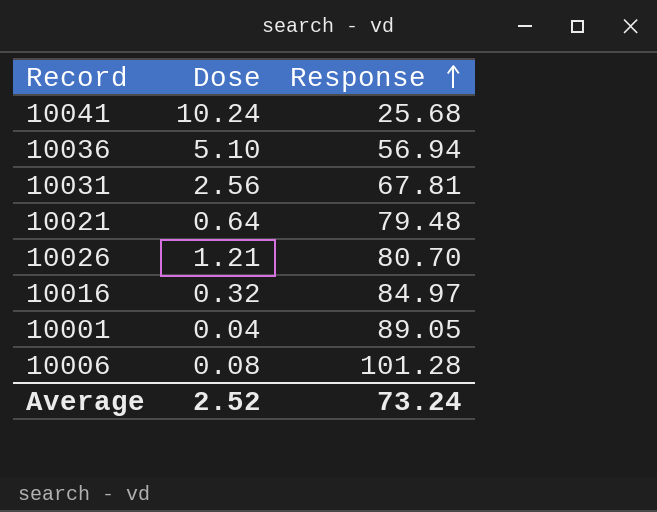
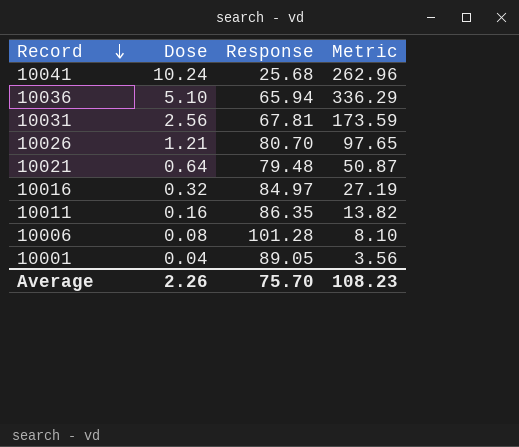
row order: Response ascending -> Record descending
column Metric | formula: none -> [Dose] * [Response]
10036 | Response: 56.94 -> 65.94
row 10011: none -> 0.16 | 86.35 | 13.82
Average | Dose: 2.52 -> 2.26
Average | Response: 73.24 -> 75.70

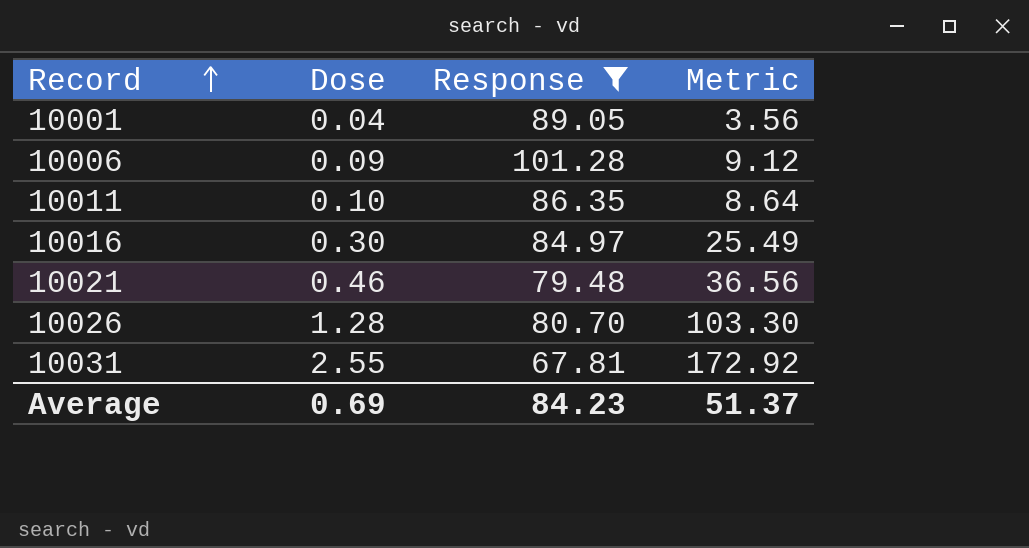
filter: none -> Response >= 67.81
row order: Record descending -> Record ascending
10006 | Dose: 0.08 -> 0.09
10006 | Metric: 8.10 -> 9.12
10011 | Dose: 0.16 -> 0.10
10011 | Metric: 13.82 -> 8.64
10016 | Dose: 0.32 -> 0.30
10016 | Metric: 27.19 -> 25.49
10021 | Dose: 0.64 -> 0.46
10021 | Metric: 50.87 -> 36.56
10026 | Dose: 1.21 -> 1.28
10026 | Metric: 97.65 -> 103.30
10031 | Dose: 2.56 -> 2.55
10031 | Metric: 173.59 -> 172.92
Average | Dose: 2.26 -> 0.69
Average | Response: 75.70 -> 84.23
Average | Metric: 108.23 -> 51.37

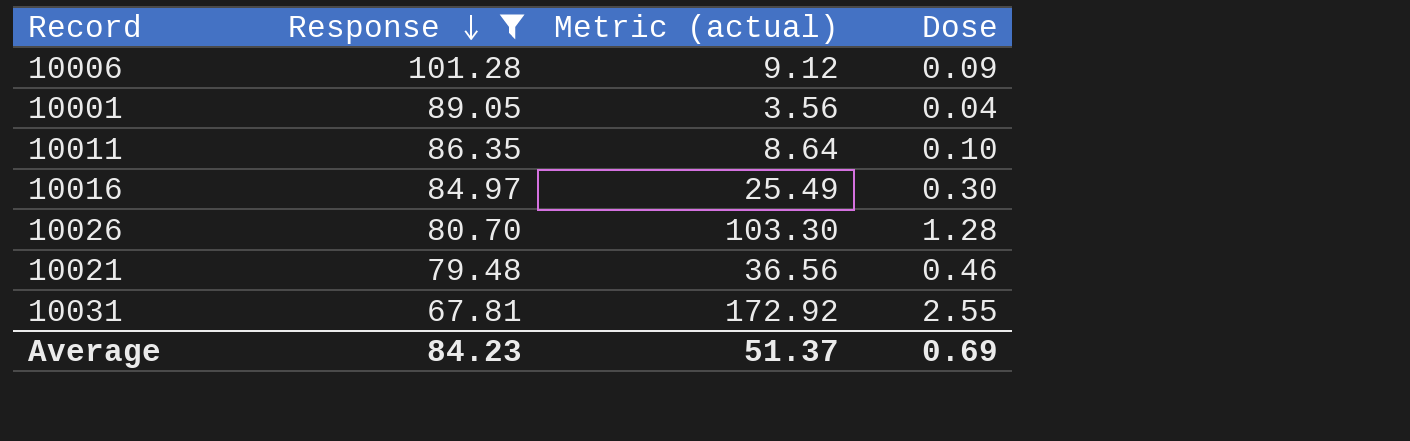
row order: Record ascending -> Response descending
column name: Metric -> Metric (actual)
column Dose | position: 2 -> 4

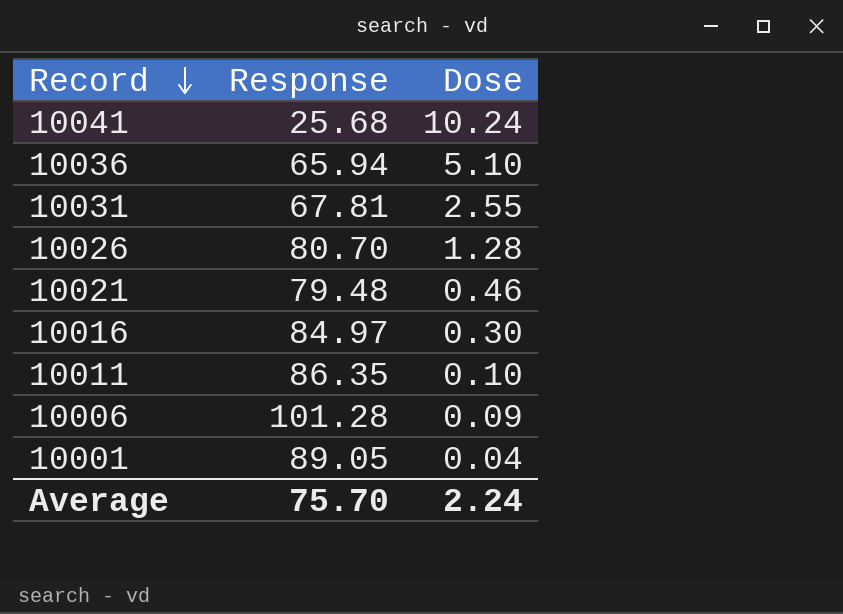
filter: Response >= 67.81 -> none
row order: Response descending -> Record descending
column Metric (actual) | formula: [Response] * [Dose] -> none
Average | Response: 84.23 -> 75.70
Average | Dose: 0.69 -> 2.24

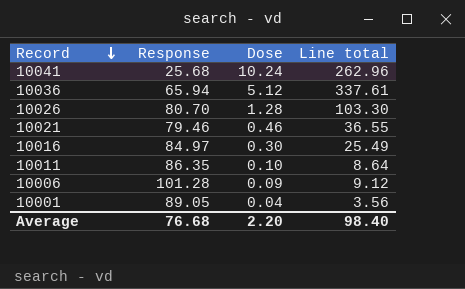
column Line total | formula: none -> [Response] * [Dose]
row 10031: 67.81 | 2.55 -> none
10036 | Dose: 5.10 -> 5.12
10021 | Response: 79.48 -> 79.46
Average | Response: 75.70 -> 76.68
Average | Dose: 2.24 -> 2.20

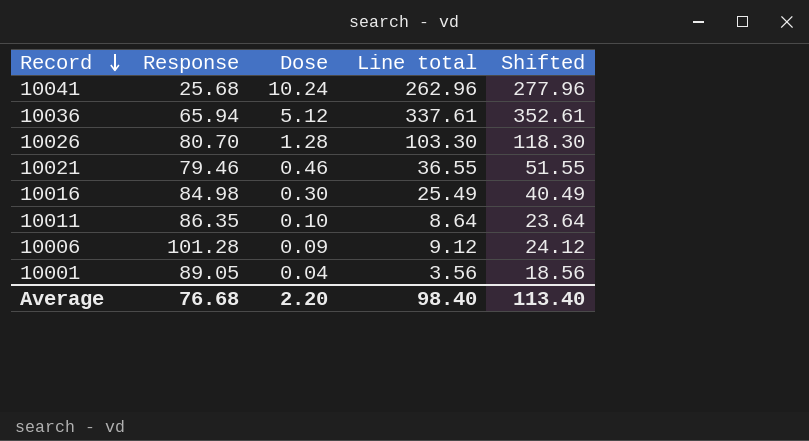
column Shifted | formula: none -> [Line total] + 15
10016 | Response: 84.97 -> 84.98

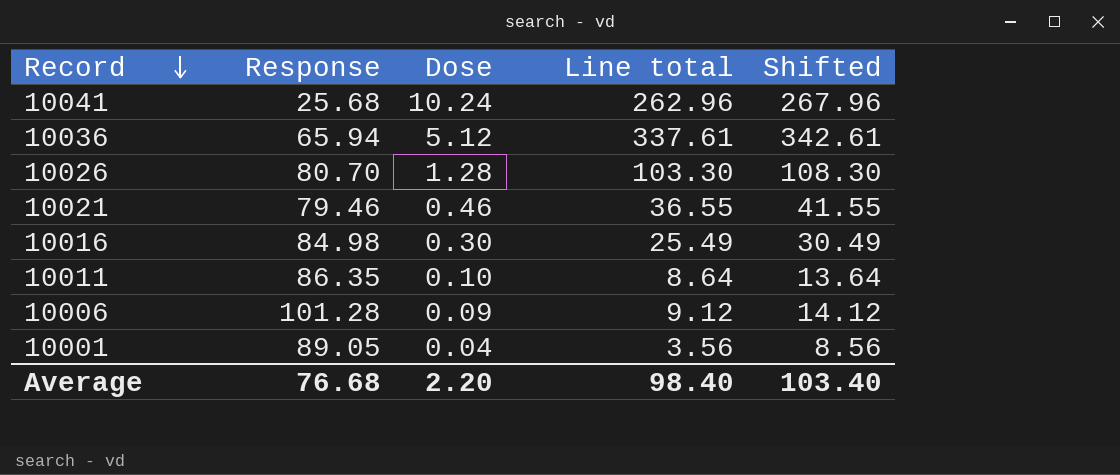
column Shifted | formula: [Line total] + 15 -> [Line total] + 5
Average | Shifted: 113.40 -> 103.40

